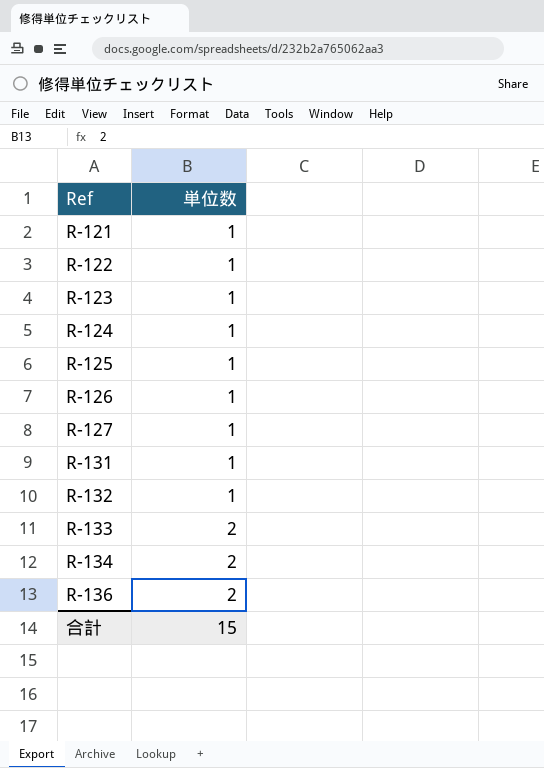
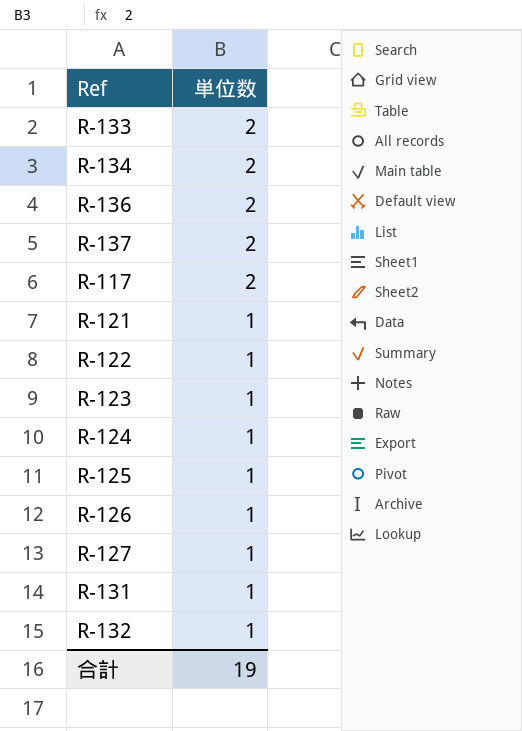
row order: Ref ascending -> 単位数 descending
row R-137: none -> 2
row R-117: none -> 2
合計 | 単位数: 15 -> 19

